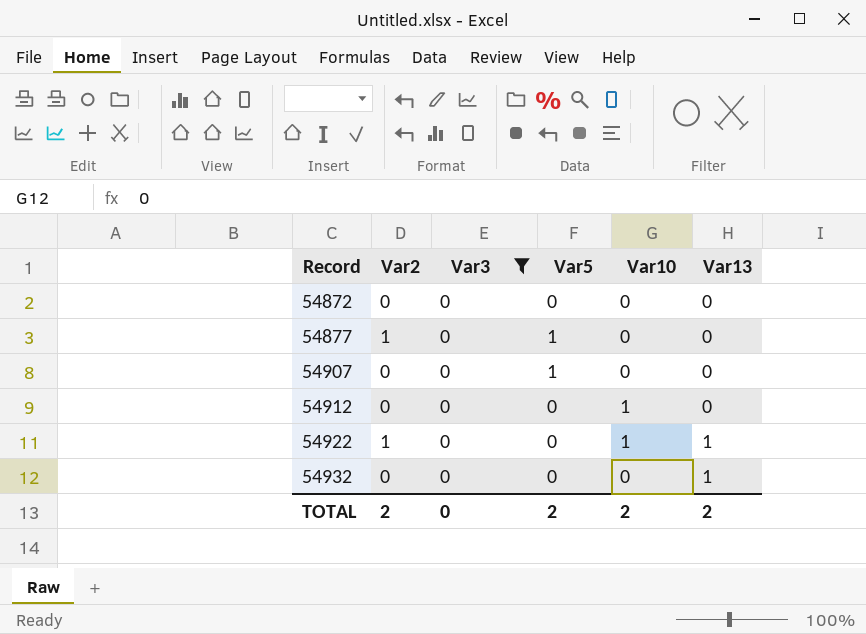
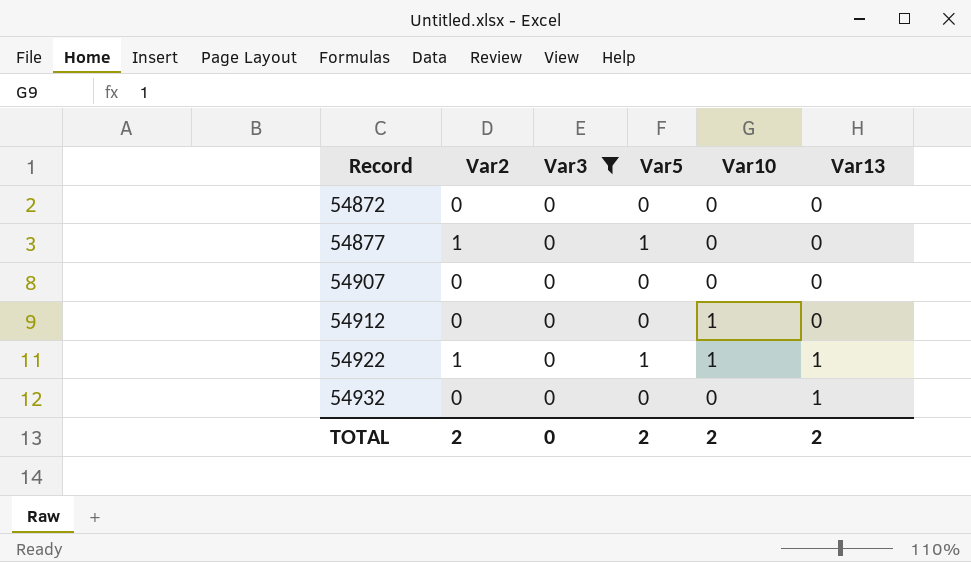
54907 | Var5: 1 -> 0
54922 | Var5: 0 -> 1

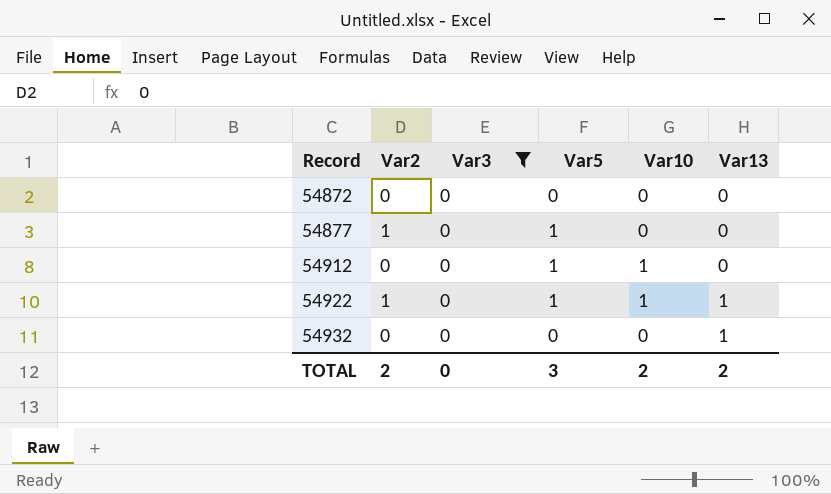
row 54907: 0 | 0 | 0 | 0 | 0 -> none
54912 | Var5: 0 -> 1
TOTAL | Var5: 2 -> 3

